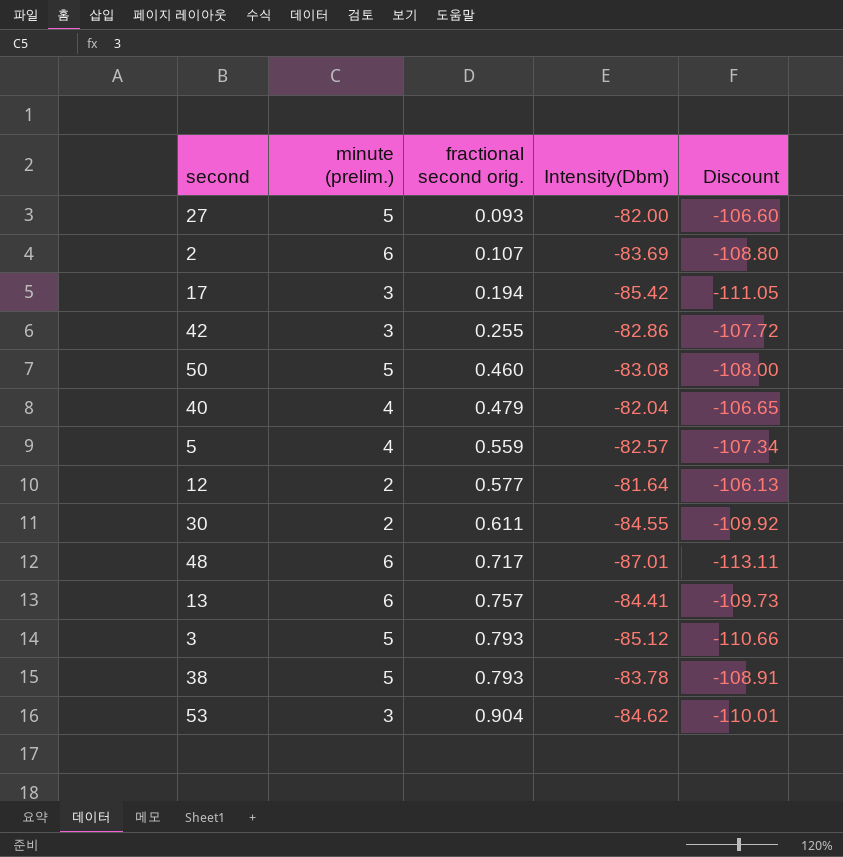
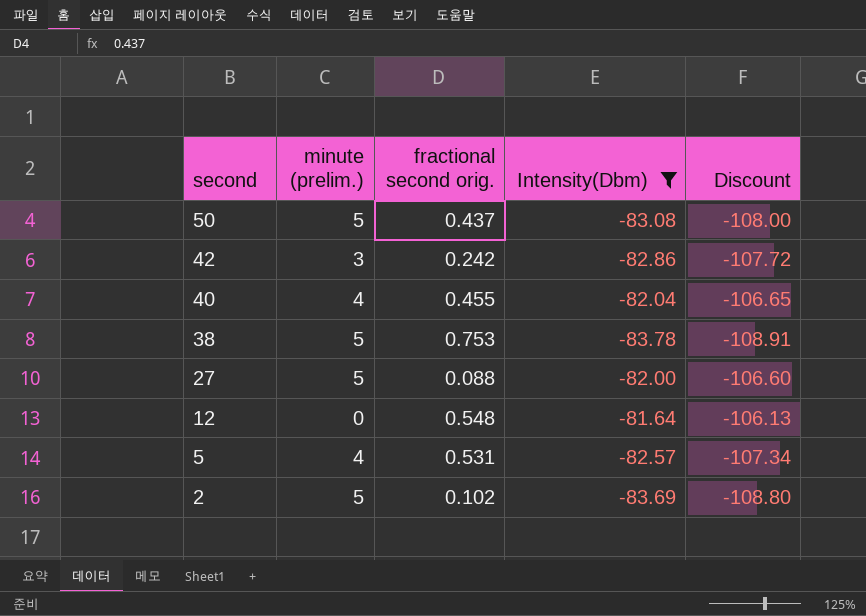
filter: none -> Intensity(Dbm) >= -83.78
row order: fractional second orig. ascending -> second descending
50 | fractional second orig.: 0.460 -> 0.437
42 | fractional second orig.: 0.255 -> 0.242
40 | fractional second orig.: 0.479 -> 0.455
38 | fractional second orig.: 0.793 -> 0.753
27 | fractional second orig.: 0.093 -> 0.088
12 | minute (prelim.): 2 -> 0
12 | fractional second orig.: 0.577 -> 0.548
5 | fractional second orig.: 0.559 -> 0.531
2 | minute (prelim.): 6 -> 5
2 | fractional second orig.: 0.107 -> 0.102

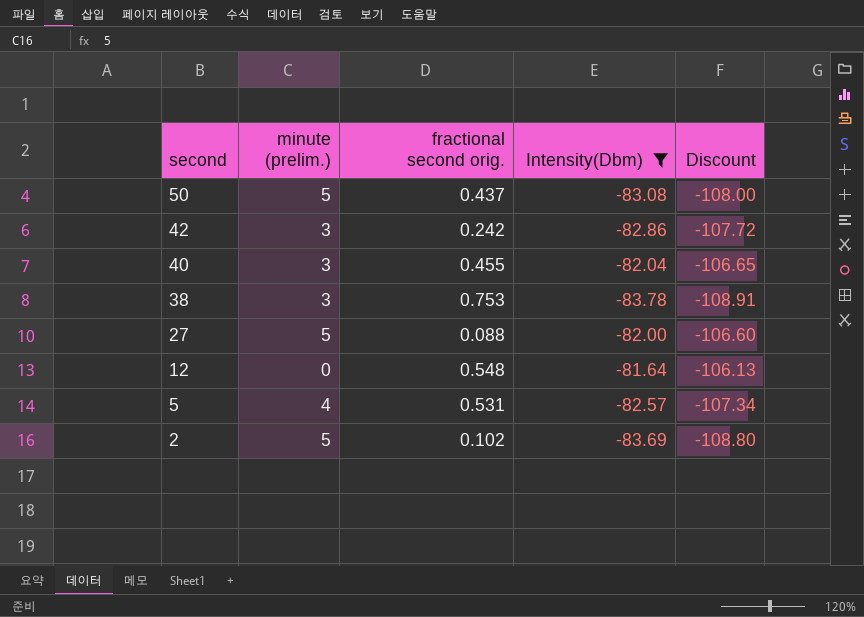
40 | minute (prelim.): 4 -> 3
38 | minute (prelim.): 5 -> 3

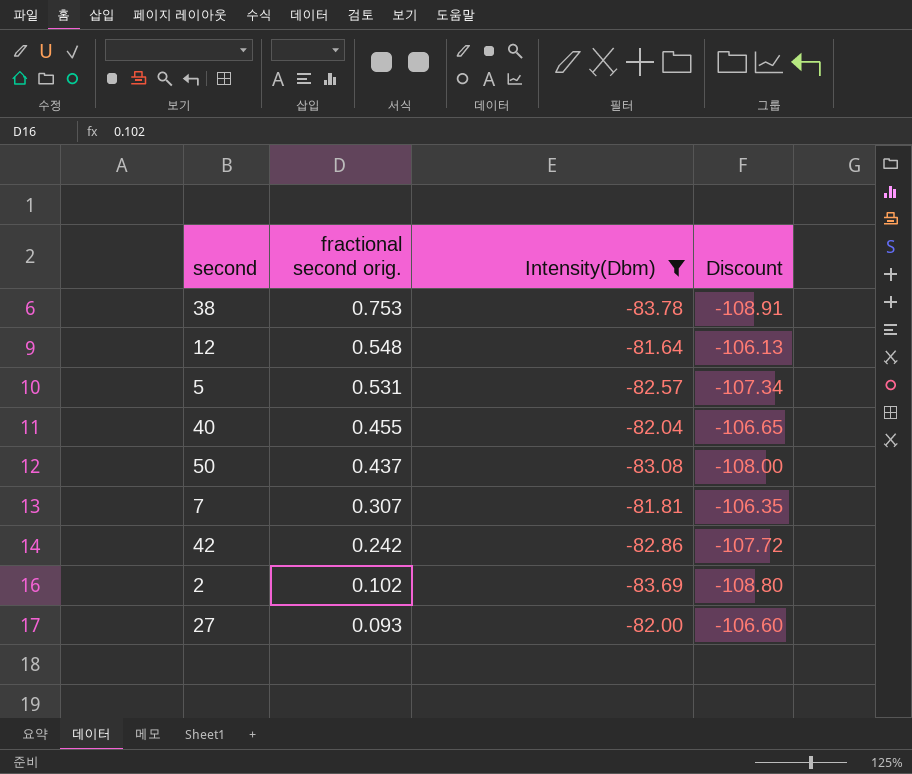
row order: second descending -> fractional second orig. descending
column minute (prelim.) | position: 2 -> none
row 7: none -> 0.307 | -81.81 | -106.35
27 | fractional second orig.: 0.088 -> 0.093

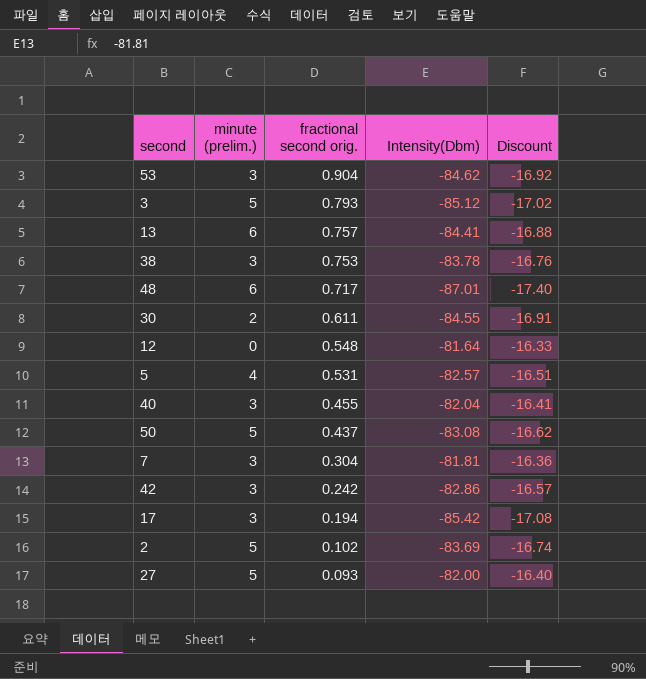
filter: Intensity(Dbm) >= -83.78 -> none
column minute (prelim.) | position: none -> 2
column Discount | formula: [Intensity(Dbm)] * 1.3 -> [Intensity(Dbm)] * 0.2
7 | fractional second orig.: 0.307 -> 0.304

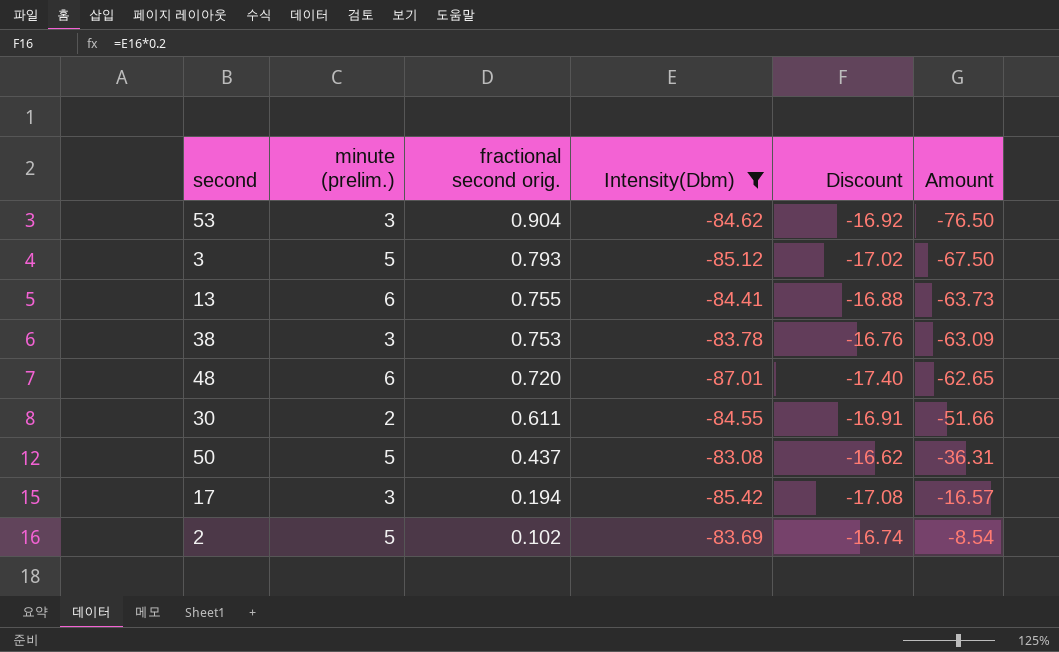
filter: none -> Intensity(Dbm) <= -83.08
column Amount | formula: none -> [fractional second orig.] * [Intensity(Dbm)]
13 | fractional second orig.: 0.757 -> 0.755
48 | fractional second orig.: 0.717 -> 0.720

